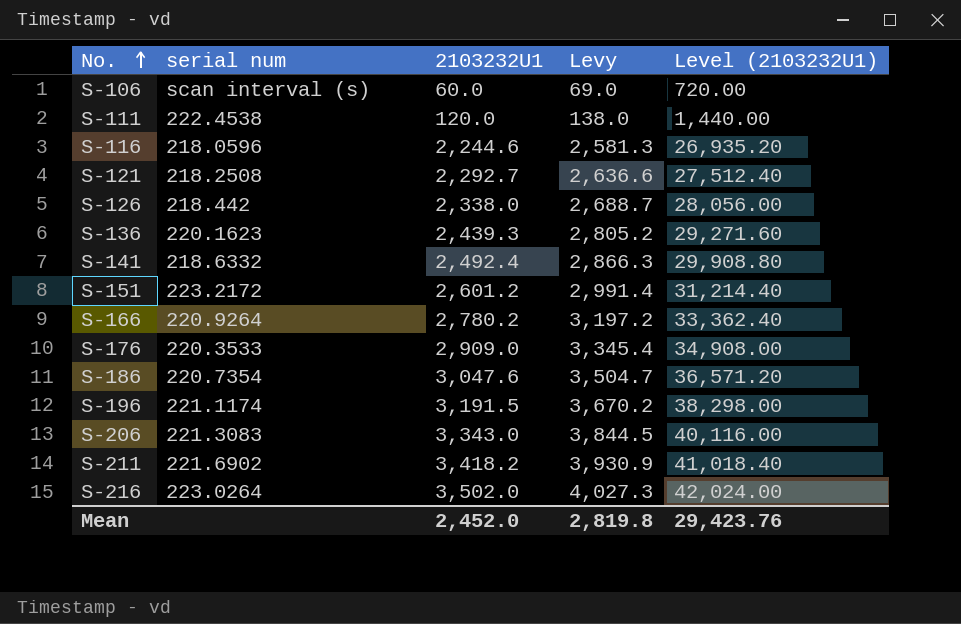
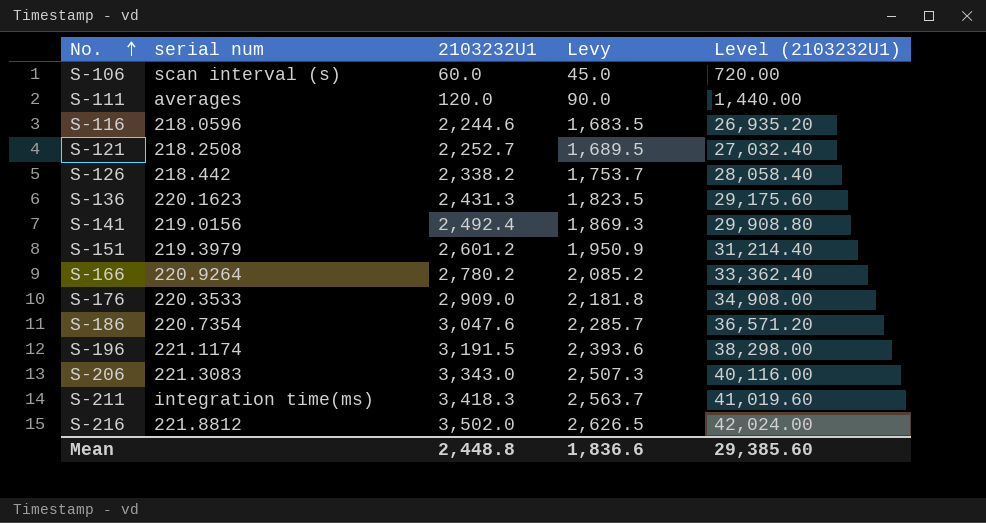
column Levy | formula: [2103232U1] * 1.15 -> [2103232U1] * 0.75
S-111 | serial num: 222.4538 -> averages
S-121 | 2103232U1: 2,292.7 -> 2,252.7
S-121 | Level (2103232U1): 27,512.40 -> 27,032.40
S-126 | 2103232U1: 2,338.0 -> 2,338.2
S-126 | Level (2103232U1): 28,056.00 -> 28,058.40
S-136 | 2103232U1: 2,439.3 -> 2,431.3
S-136 | Level (2103232U1): 29,271.60 -> 29,175.60
S-141 | serial num: 218.6332 -> 219.0156
S-151 | serial num: 223.2172 -> 219.3979
S-211 | serial num: 221.6902 -> integration time(ms)
S-211 | 2103232U1: 3,418.2 -> 3,418.3
S-211 | Level (2103232U1): 41,018.40 -> 41,019.60
S-216 | serial num: 223.0264 -> 221.8812
Mean | 2103232U1: 2,452.0 -> 2,448.8
Mean | Levy: 2,819.8 -> 1,836.6
Mean | Level (2103232U1): 29,423.76 -> 29,385.60

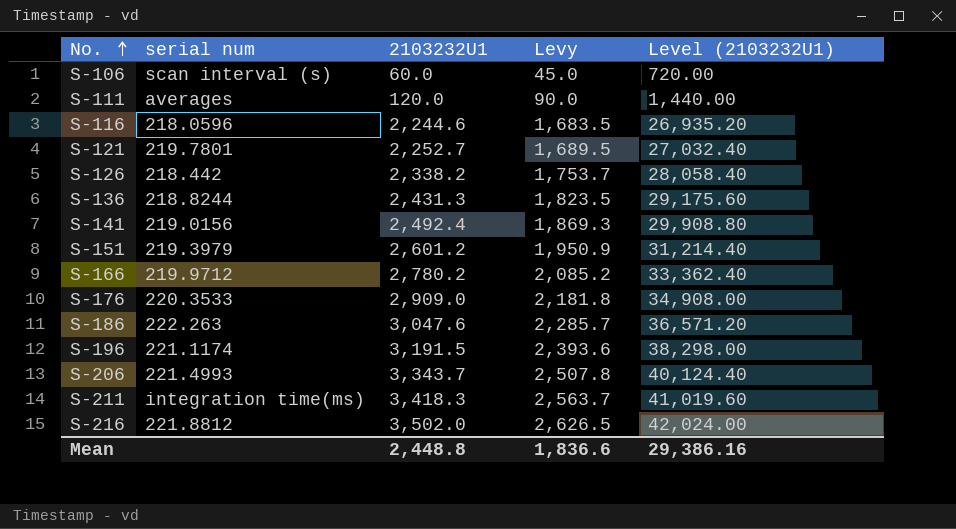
S-121 | serial num: 218.2508 -> 219.7801
S-136 | serial num: 220.1623 -> 218.8244
S-166 | serial num: 220.9264 -> 219.9712
S-186 | serial num: 220.7354 -> 222.263
S-206 | serial num: 221.3083 -> 221.4993
S-206 | 2103232U1: 3,343.0 -> 3,343.7
S-206 | Levy: 2,507.3 -> 2,507.8
S-206 | Level (2103232U1): 40,116.00 -> 40,124.40
Mean | Level (2103232U1): 29,385.60 -> 29,386.16

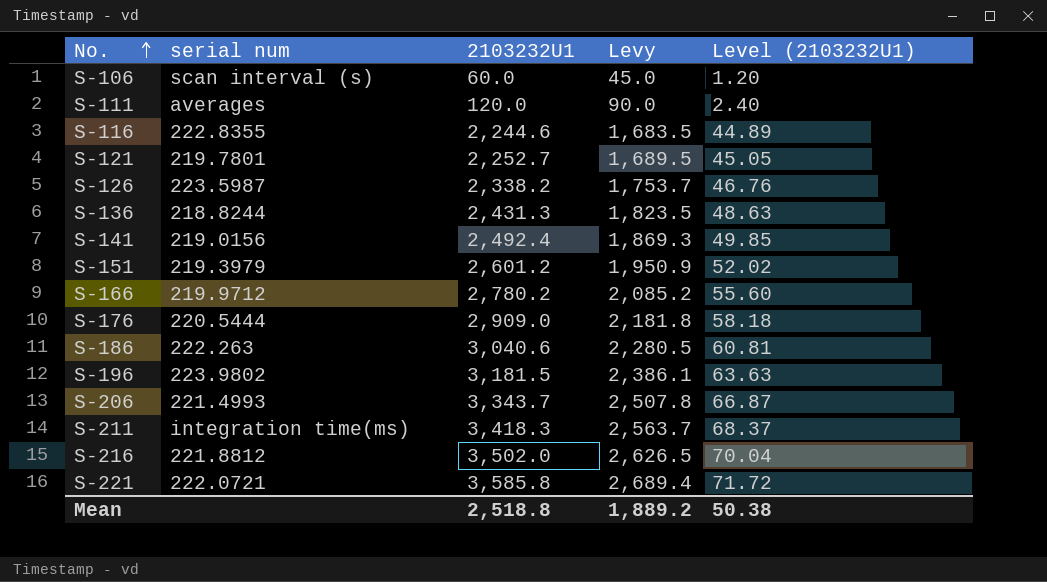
column Level (2103232U1) | formula: [2103232U1] * 12 -> [2103232U1] * 0.02
S-116 | serial num: 218.0596 -> 222.8355
S-126 | serial num: 218.442 -> 223.5987
S-176 | serial num: 220.3533 -> 220.5444
S-186 | 2103232U1: 3,047.6 -> 3,040.6
S-186 | Levy: 2,285.7 -> 2,280.5
S-196 | serial num: 221.1174 -> 223.9802
S-196 | 2103232U1: 3,191.5 -> 3,181.5
S-196 | Levy: 2,393.6 -> 2,386.1
row S-221: none -> 222.0721 | 3,585.8 | 2,689.4 | 71.72
Mean | 2103232U1: 2,448.8 -> 2,518.8
Mean | Levy: 1,836.6 -> 1,889.2
Mean | Level (2103232U1): 29,386.16 -> 50.38

